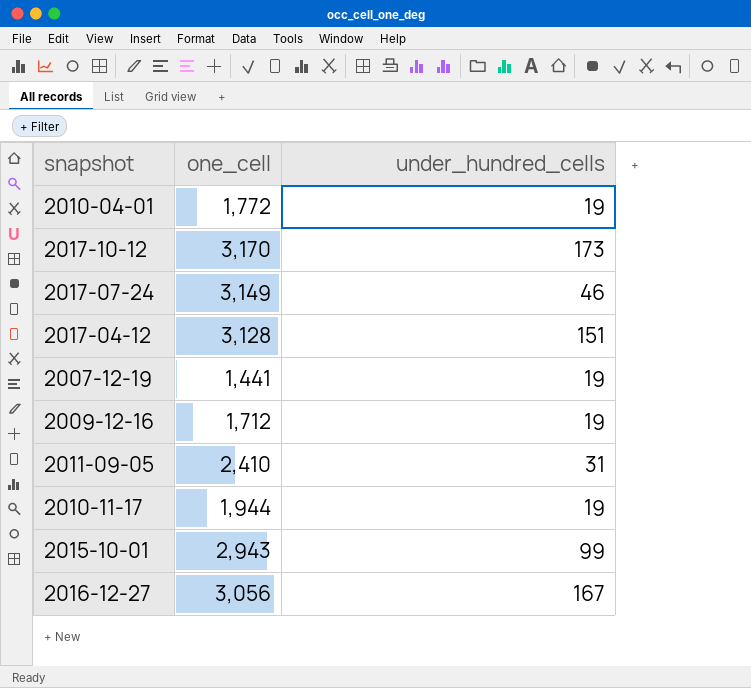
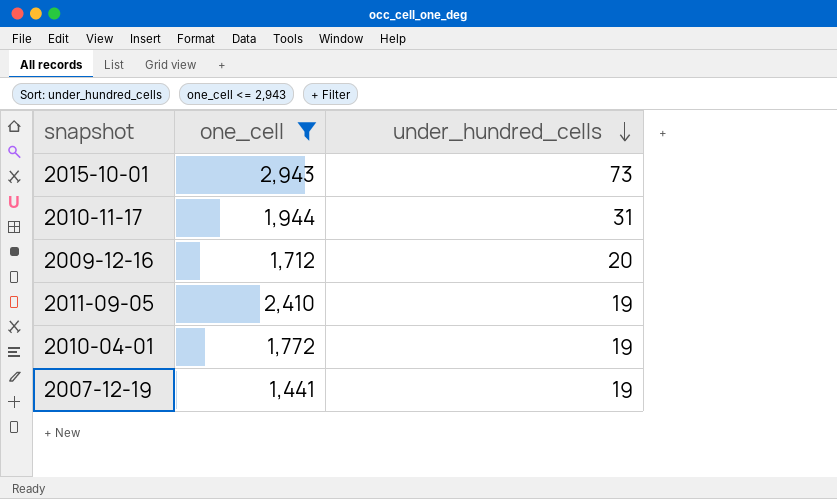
filter: none -> one_cell <= 2,943
row order: none -> under_hundred_cells descending
2015-10-01 | under_hundred_cells: 99 -> 73
2010-11-17 | under_hundred_cells: 19 -> 31
2009-12-16 | under_hundred_cells: 19 -> 20
2011-09-05 | under_hundred_cells: 31 -> 19

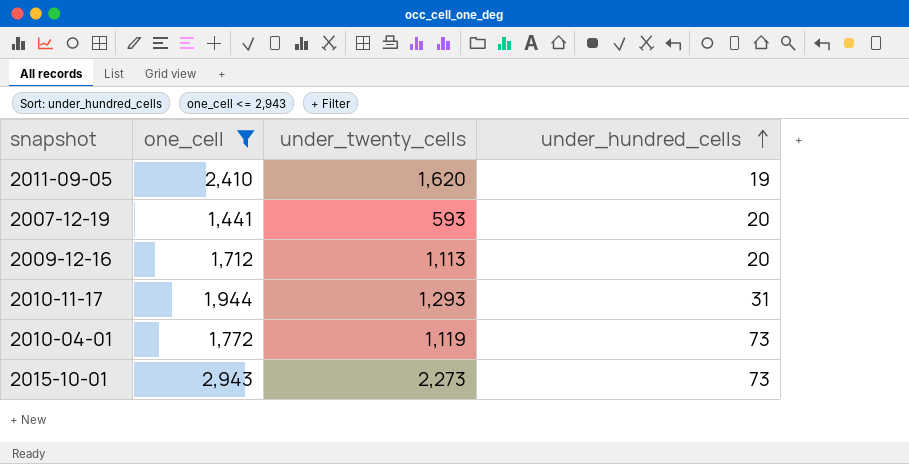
row order: under_hundred_cells descending -> under_hundred_cells ascending
column under_twenty_cells | position: none -> 3
2007-12-19 | under_hundred_cells: 19 -> 20
2010-04-01 | under_hundred_cells: 19 -> 73

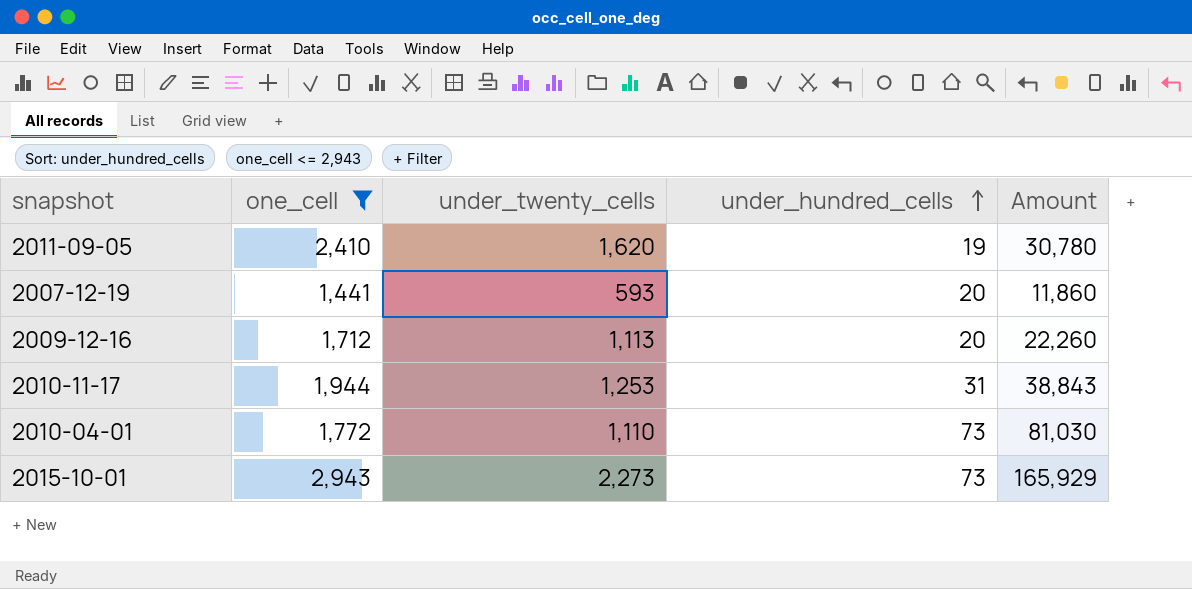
column Amount | formula: none -> [under_twenty_cells] * [under_hundred_cells]
2010-11-17 | under_twenty_cells: 1,293 -> 1,253
2010-04-01 | under_twenty_cells: 1,119 -> 1,110

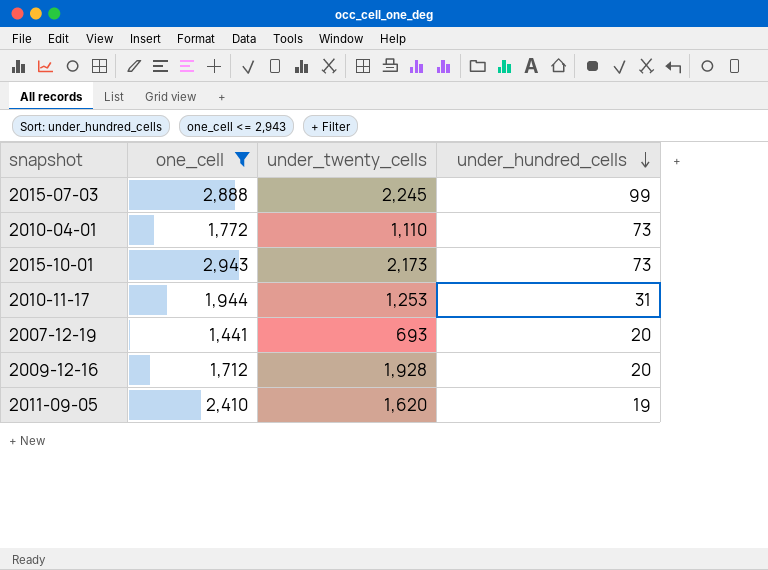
row order: under_hundred_cells ascending -> under_hundred_cells descending
column Amount | formula: [under_twenty_cells] * [under_hundred_cells] -> none
row 2015-07-03: none -> 2,888 | 2,245 | 99
2015-10-01 | under_twenty_cells: 2,273 -> 2,173
2007-12-19 | under_twenty_cells: 593 -> 693
2009-12-16 | under_twenty_cells: 1,113 -> 1,928

